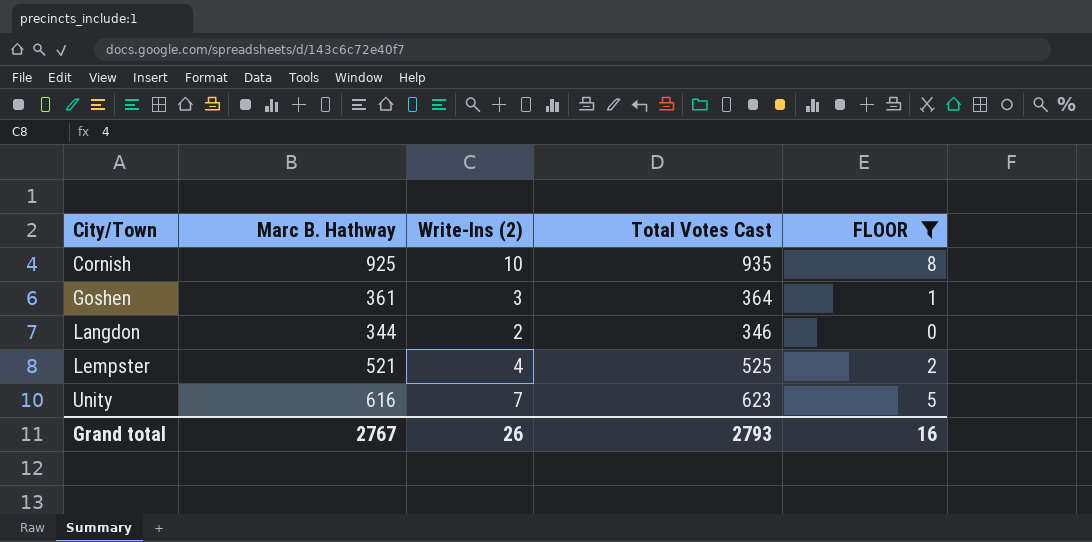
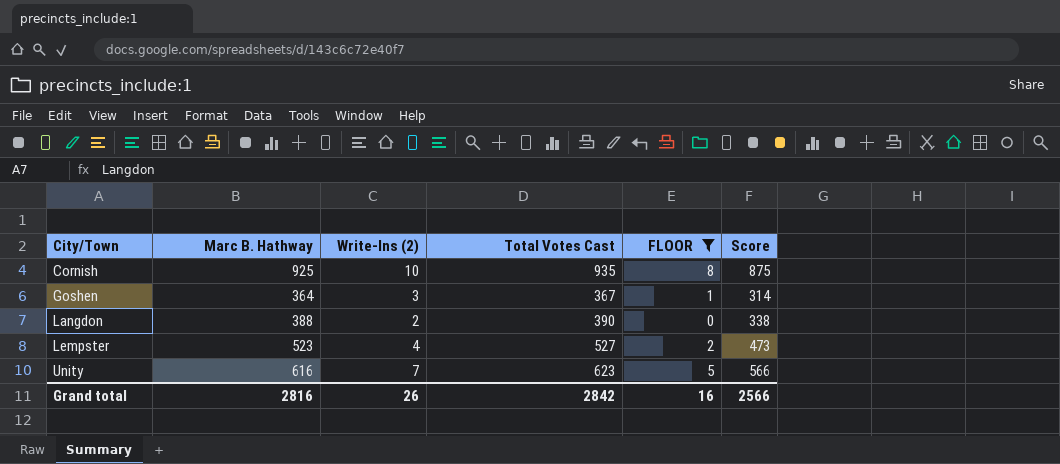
column Score | formula: none -> [Marc B. Hathway] - 50
Goshen | Marc B. Hathway: 361 -> 364
Goshen | Total Votes Cast: 364 -> 367
Langdon | Marc B. Hathway: 344 -> 388
Langdon | Total Votes Cast: 346 -> 390
Lempster | Marc B. Hathway: 521 -> 523
Lempster | Total Votes Cast: 525 -> 527
Grand total | Marc B. Hathway: 2767 -> 2816
Grand total | Total Votes Cast: 2793 -> 2842

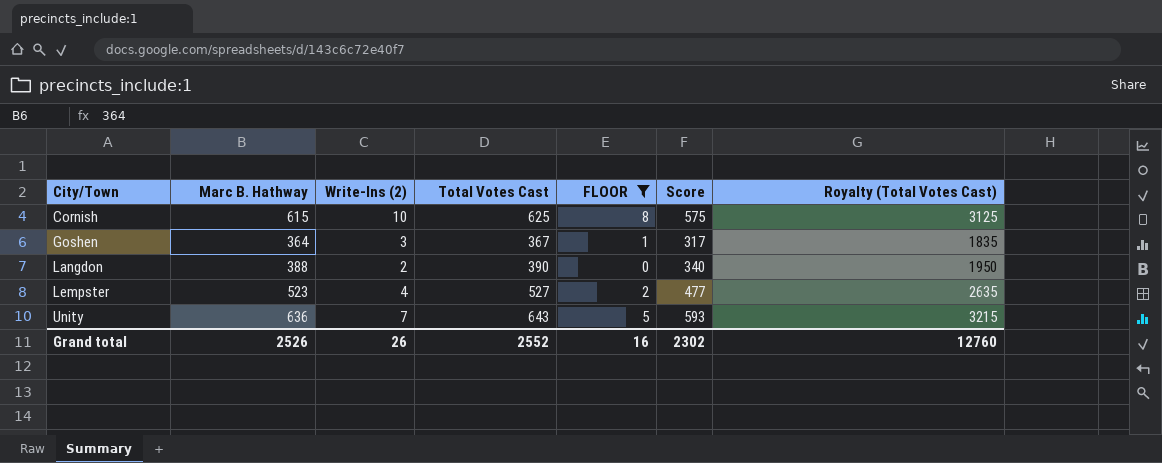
column Score | formula: [Marc B. Hathway] - 50 -> [Total Votes Cast] - 50
column Royalty (Total Votes Cast) | formula: none -> [Total Votes Cast] * 5
Cornish | Marc B. Hathway: 925 -> 615
Cornish | Total Votes Cast: 935 -> 625
Unity | Marc B. Hathway: 616 -> 636
Unity | Total Votes Cast: 623 -> 643
Grand total | Marc B. Hathway: 2816 -> 2526
Grand total | Total Votes Cast: 2842 -> 2552
Grand total | Score: 2566 -> 2302

